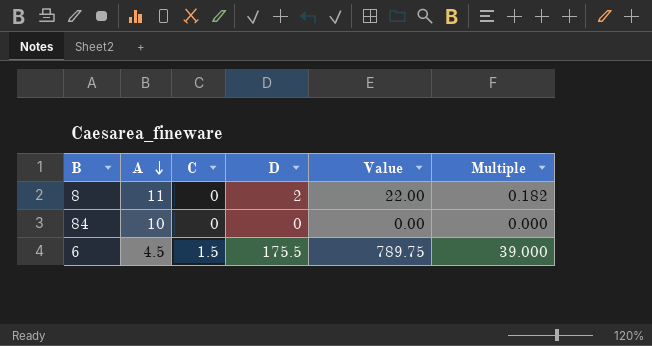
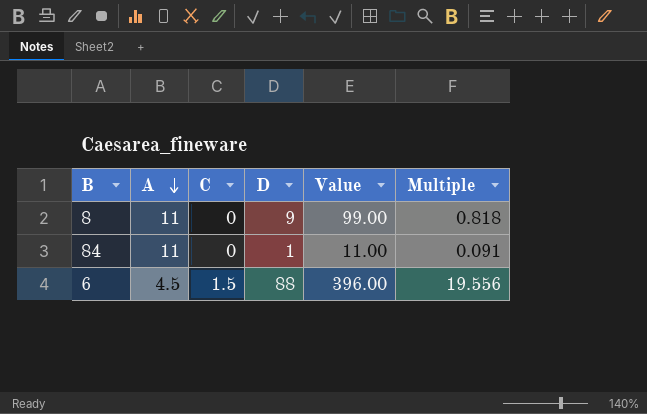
8 | D: 2 -> 9
8 | Value: 22.00 -> 99.00
8 | Multiple: 0.182 -> 0.818
84 | A: 10 -> 11
84 | D: 0 -> 1
84 | Value: 0.00 -> 11.00
84 | Multiple: 0.000 -> 0.091
6 | D: 175.5 -> 88
6 | Value: 789.75 -> 396.00
6 | Multiple: 39.000 -> 19.556

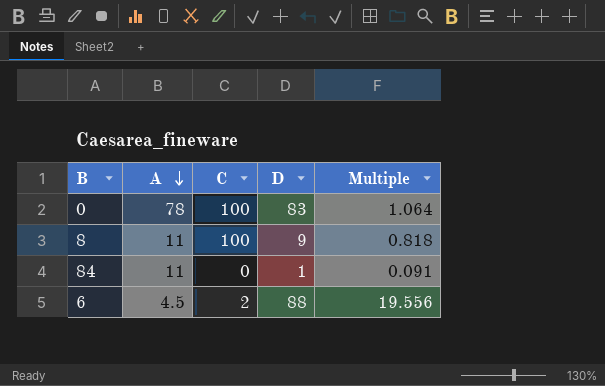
column Value | formula: [A] * [D] -> none
row 0: none -> 78 | 100 | 83 | 1.064
8 | C: 0 -> 100
6 | C: 1.5 -> 2

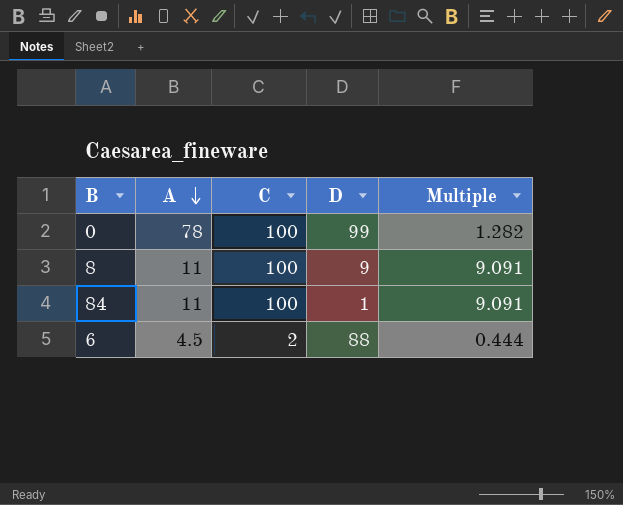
column Multiple | formula: [D] / [A] -> [C] / [A]
0 | D: 83 -> 99
84 | C: 0 -> 100

